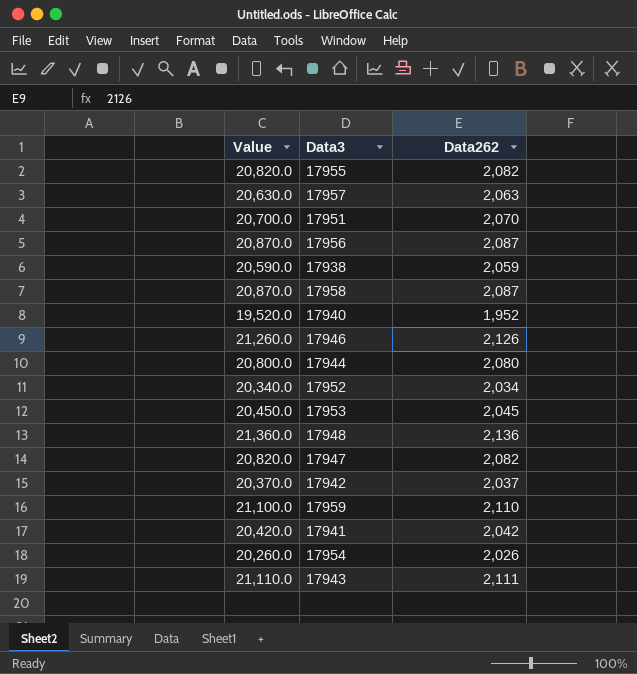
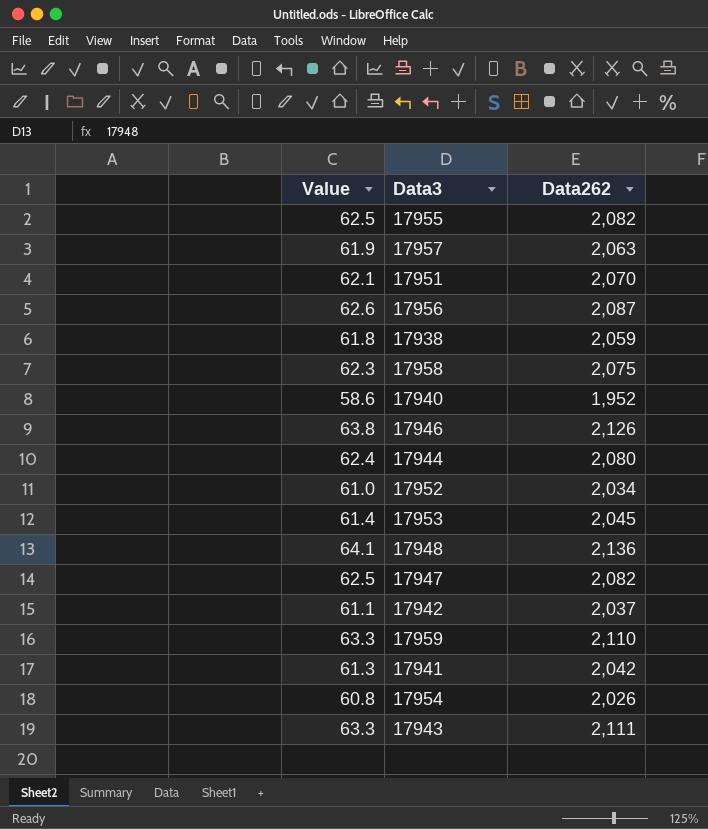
column Value | formula: [Data262] * 10 -> [Data262] * 0.03
17958 | Data262: 2,087 -> 2,075

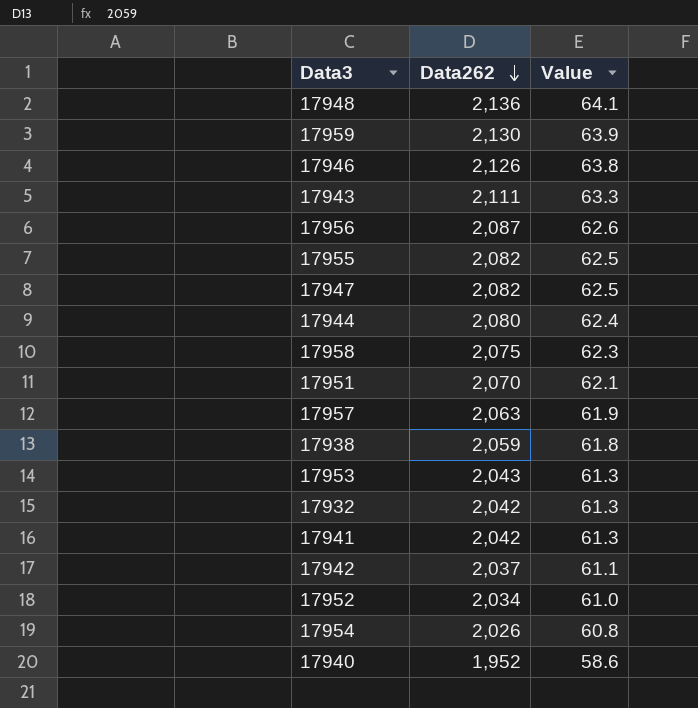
row order: none -> Data262 descending
column Value | position: 1 -> 3
17959 | Data262: 2,110 -> 2,130
17959 | Value: 63.3 -> 63.9
17953 | Data262: 2,045 -> 2,043
17953 | Value: 61.4 -> 61.3
row 17932: none -> 2,042 | 61.3

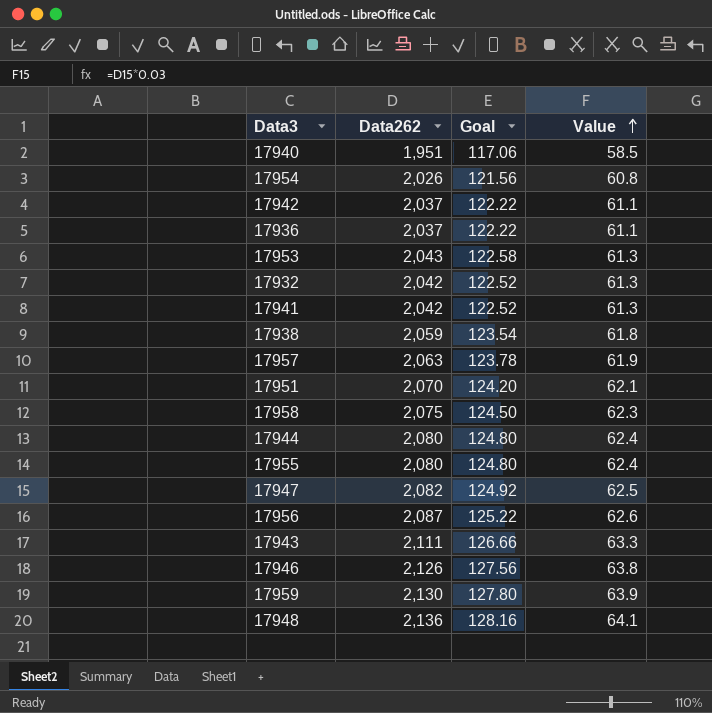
row order: Data262 descending -> Value ascending
column Goal | formula: none -> [Data262] * 0.06
row 17952: 2,034 | 61.0 -> none
17940 | Data262: 1,952 -> 1,951
17940 | Value: 58.6 -> 58.5
row 17936: none -> 2,037 | 122.22 | 61.1
17955 | Data262: 2,082 -> 2,080
17955 | Value: 62.5 -> 62.4

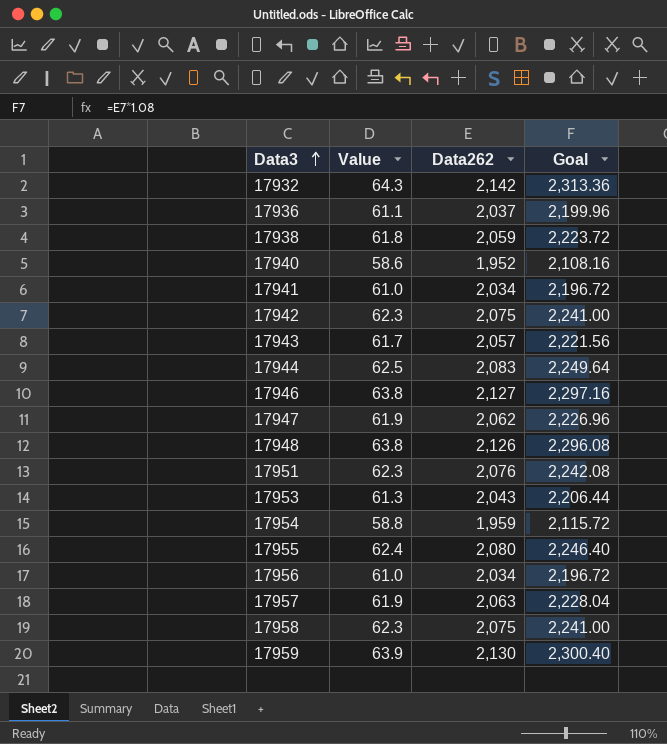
row order: Value ascending -> Data3 ascending
column Value | position: 4 -> 2
column Goal | formula: [Data262] * 0.06 -> [Data262] * 1.08
17932 | Value: 61.3 -> 64.3
17932 | Data262: 2,042 -> 2,142
17940 | Value: 58.5 -> 58.6
17940 | Data262: 1,951 -> 1,952
17941 | Value: 61.3 -> 61.0
17941 | Data262: 2,042 -> 2,034
17942 | Value: 61.1 -> 62.3
17942 | Data262: 2,037 -> 2,075
17943 | Value: 63.3 -> 61.7
17943 | Data262: 2,111 -> 2,057
17944 | Value: 62.4 -> 62.5
17944 | Data262: 2,080 -> 2,083
17946 | Data262: 2,126 -> 2,127
17947 | Value: 62.5 -> 61.9
17947 | Data262: 2,082 -> 2,062
17948 | Value: 64.1 -> 63.8
17948 | Data262: 2,136 -> 2,126
17951 | Value: 62.1 -> 62.3
17951 | Data262: 2,070 -> 2,076
17954 | Value: 60.8 -> 58.8
17954 | Data262: 2,026 -> 1,959
17956 | Value: 62.6 -> 61.0
17956 | Data262: 2,087 -> 2,034

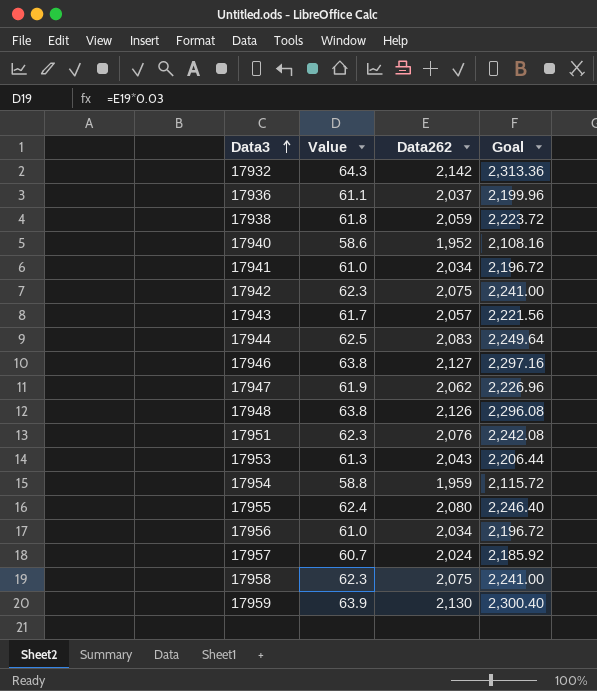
17957 | Value: 61.9 -> 60.7
17957 | Data262: 2,063 -> 2,024
17957 | Goal: 2,228.04 -> 2,185.92

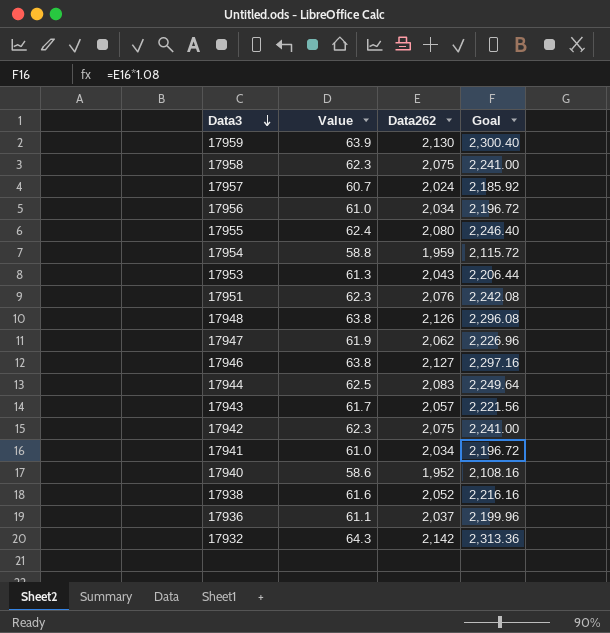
row order: Data3 ascending -> Data3 descending
17938 | Value: 61.8 -> 61.6
17938 | Data262: 2,059 -> 2,052
17938 | Goal: 2,223.72 -> 2,216.16

